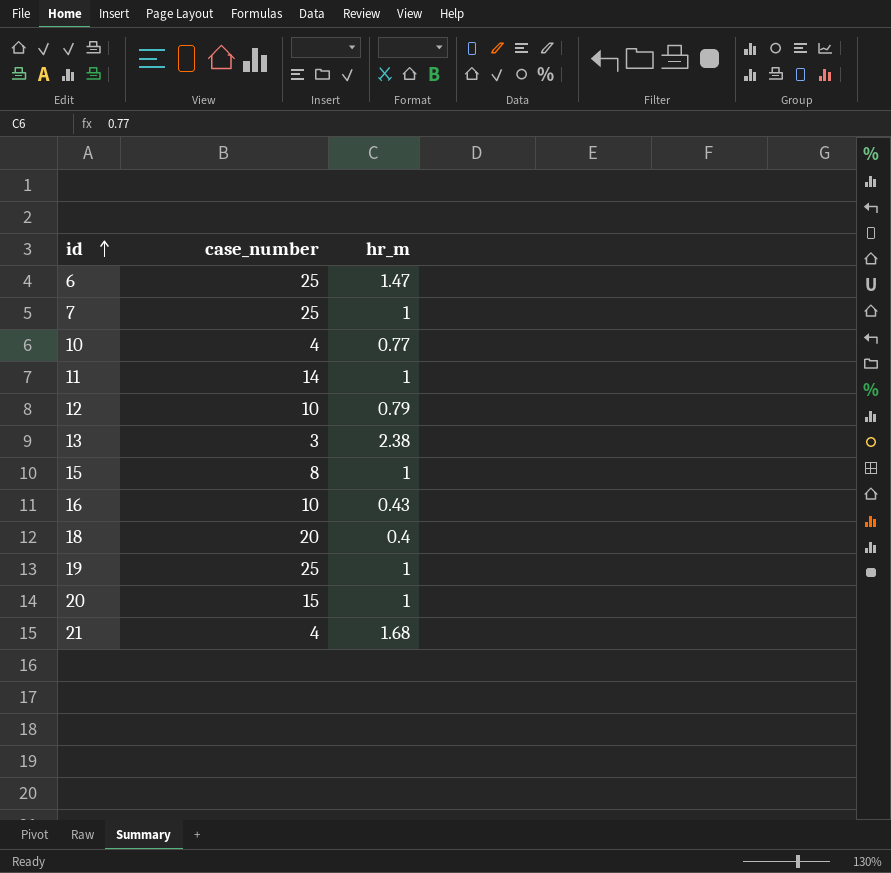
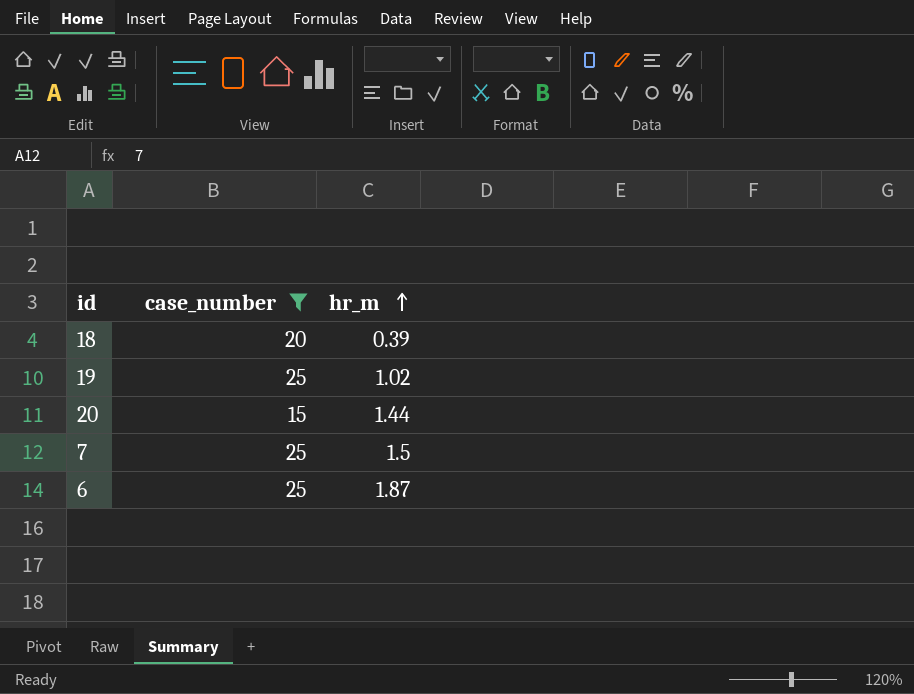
filter: none -> case_number >= 15
row order: id ascending -> hr_m ascending
18 | hr_m: 0.4 -> 0.39
19 | hr_m: 1 -> 1.02
20 | hr_m: 1 -> 1.44
7 | hr_m: 1 -> 1.5
6 | hr_m: 1.47 -> 1.87

